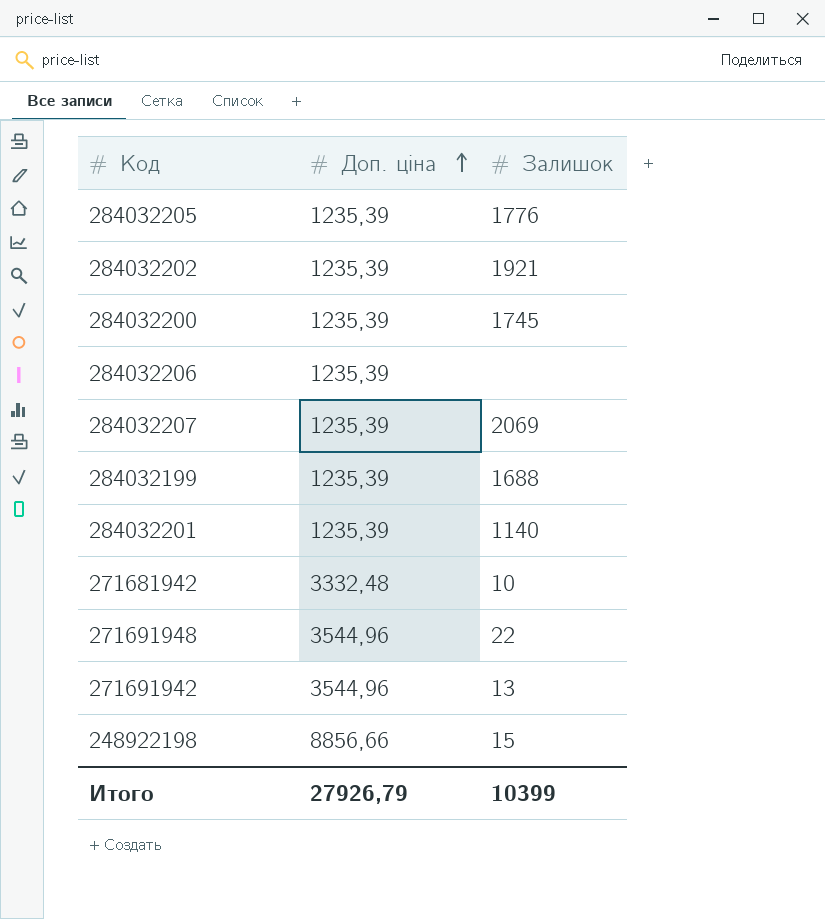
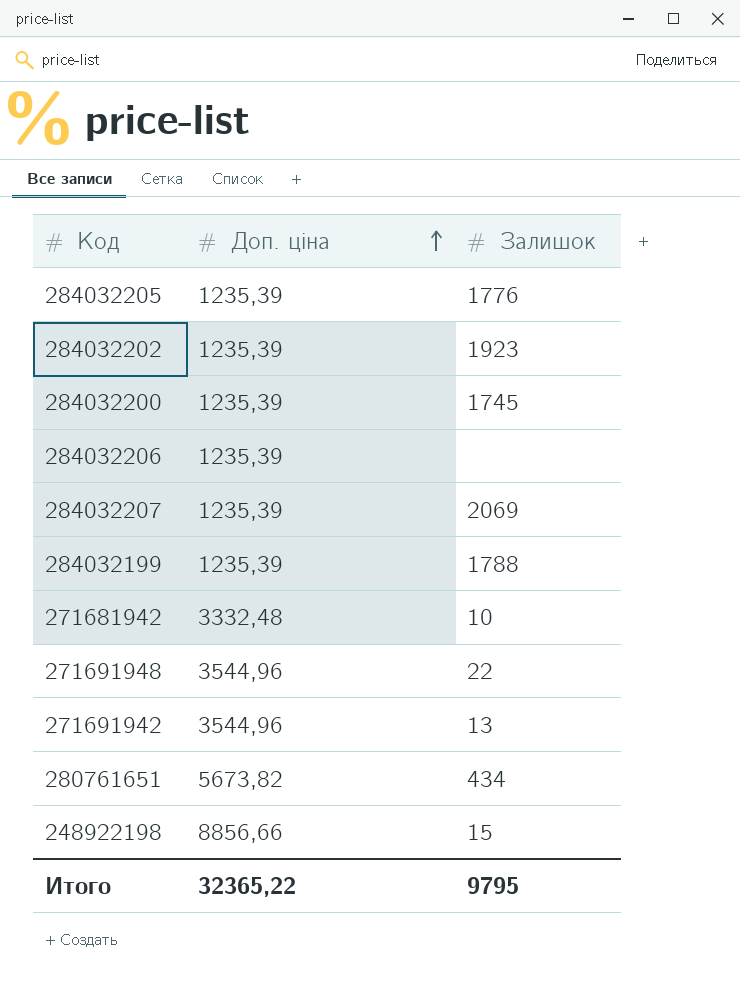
row 284032201: 1235,39 | 1140 -> none
284032202 | Залишок: 1921 -> 1923
284032199 | Залишок: 1688 -> 1788
row 280761651: none -> 5673,82 | 434
Итого | Доп. ціна: 27926,79 -> 32365,22
Итого | Залишок: 10399 -> 9795

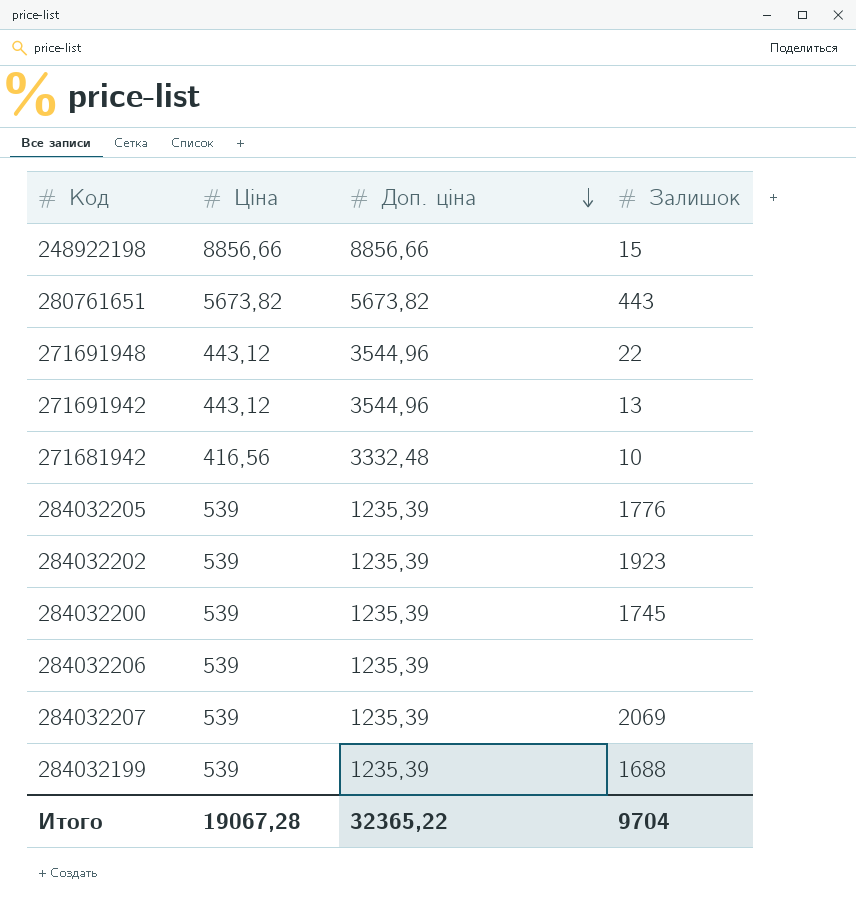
row order: Доп. ціна ascending -> Доп. ціна descending
column Ціна | position: none -> 2
280761651 | Залишок: 434 -> 443
284032199 | Залишок: 1788 -> 1688
Итого | Залишок: 9795 -> 9704

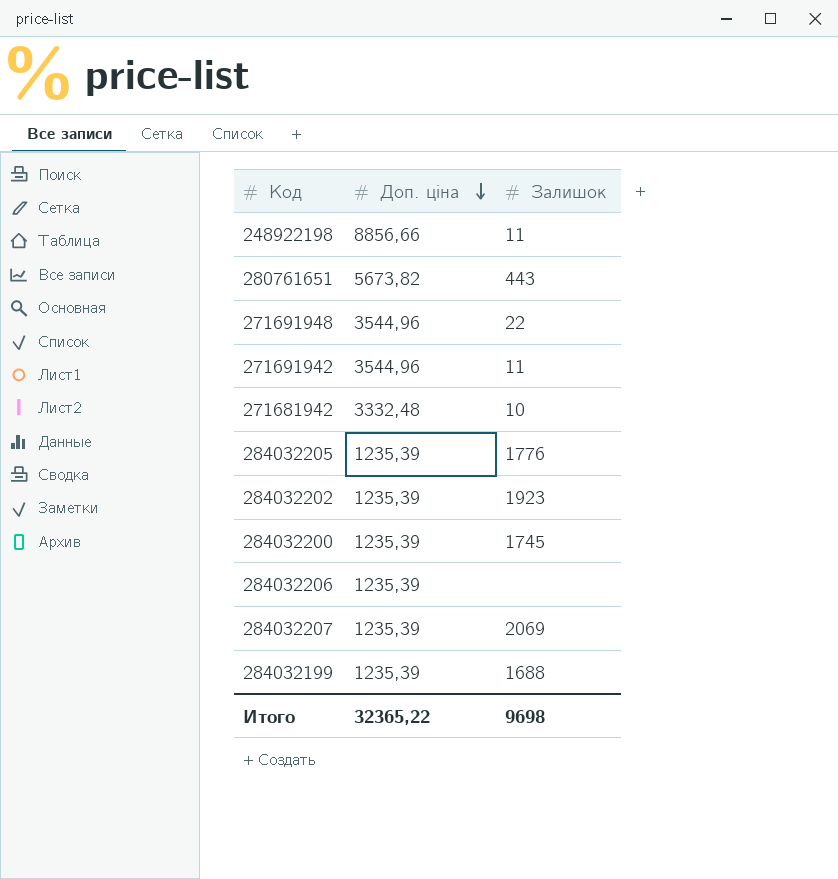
column Ціна | position: 2 -> none
248922198 | Залишок: 15 -> 11
271691942 | Залишок: 13 -> 11
Итого | Залишок: 9704 -> 9698

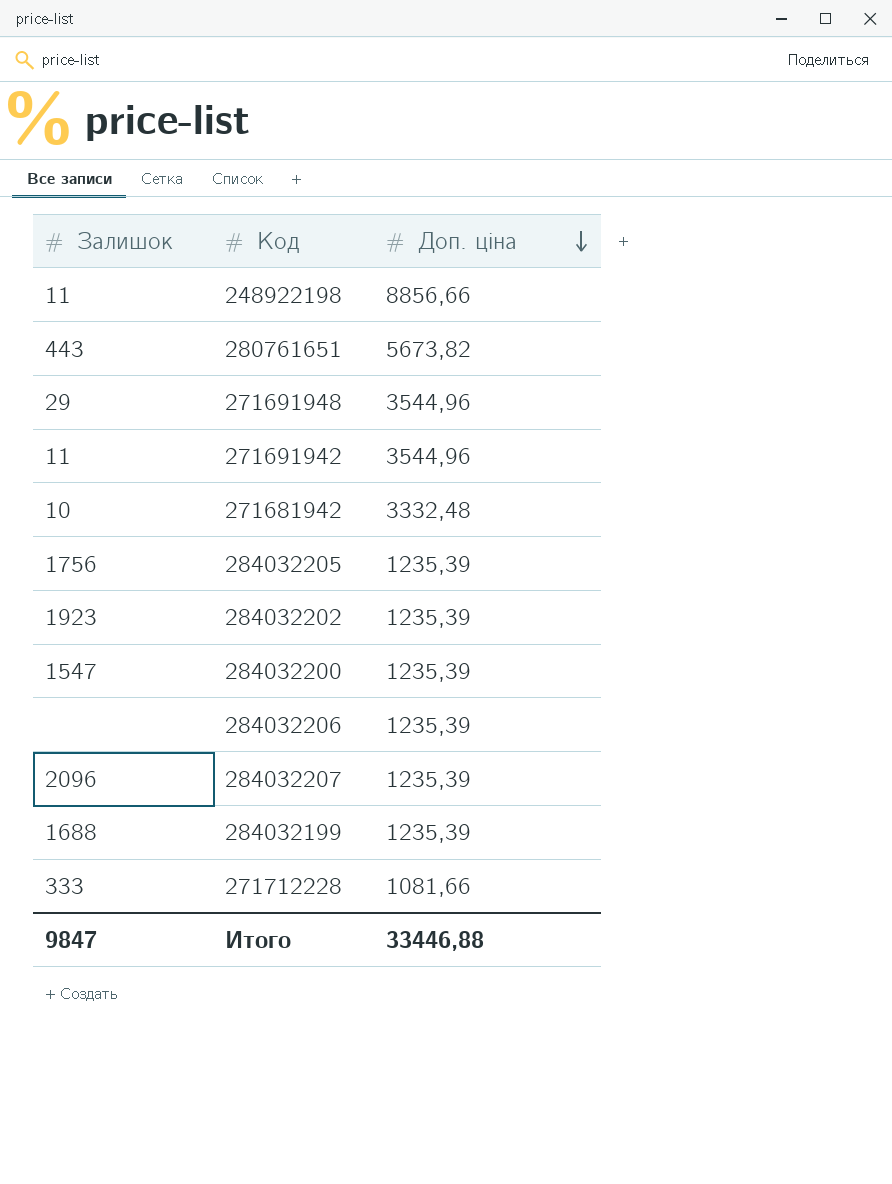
column Залишок | position: 3 -> 1
271691948 | Залишок: 22 -> 29
284032205 | Залишок: 1776 -> 1756
284032200 | Залишок: 1745 -> 1547
284032207 | Залишок: 2069 -> 2096
row 271712228: none -> 333 | 1081,66
Итого | Залишок: 9698 -> 9847
Итого | Доп. ціна: 32365,22 -> 33446,88

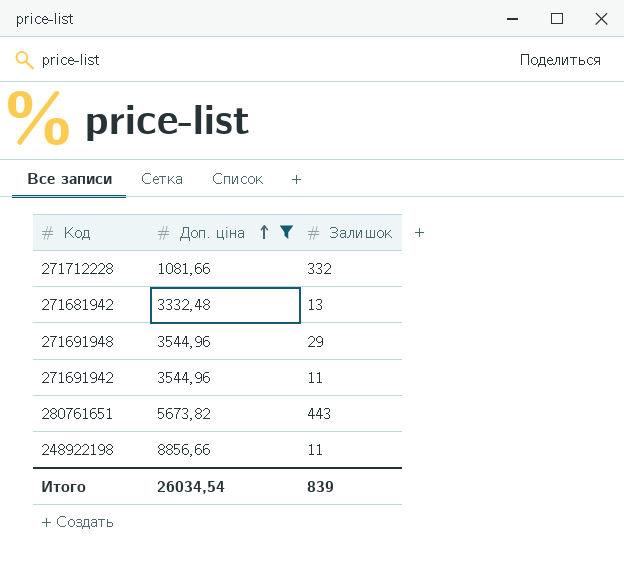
filter: none -> Доп. ціна != 1235,39
row order: Доп. ціна descending -> Доп. ціна ascending
column Залишок | position: 1 -> 3
271712228 | Залишок: 333 -> 332
271681942 | Залишок: 10 -> 13
Итого | Доп. ціна: 33446,88 -> 26034,54
Итого | Залишок: 9847 -> 839

